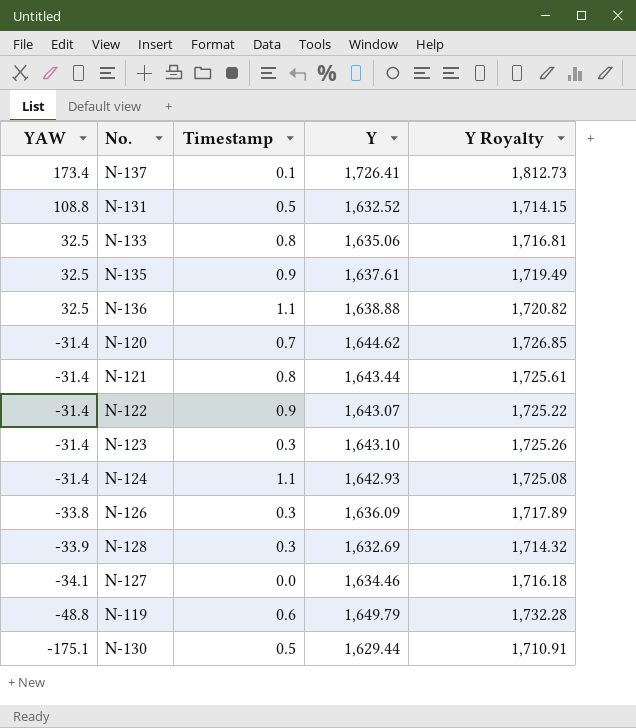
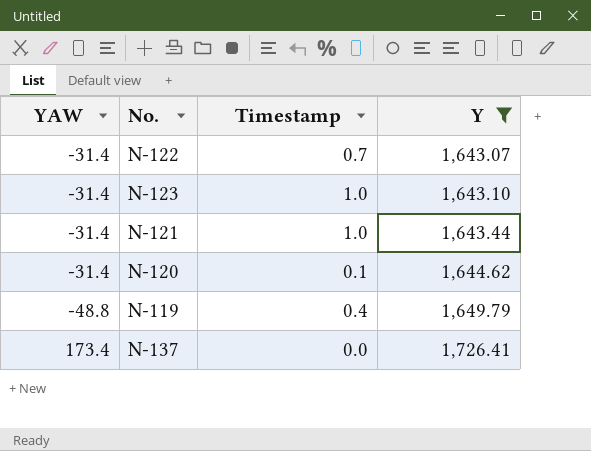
filter: none -> Y >= 1,643.07
row order: YAW descending -> Y ascending
column Y Royalty | formula: [Y] * 1.05 -> none
N-122 | Timestamp: 0.9 -> 0.7
N-123 | Timestamp: 0.3 -> 1.0
N-121 | Timestamp: 0.8 -> 1.0
N-120 | Timestamp: 0.7 -> 0.1
N-119 | Timestamp: 0.6 -> 0.4
N-137 | Timestamp: 0.1 -> 0.0

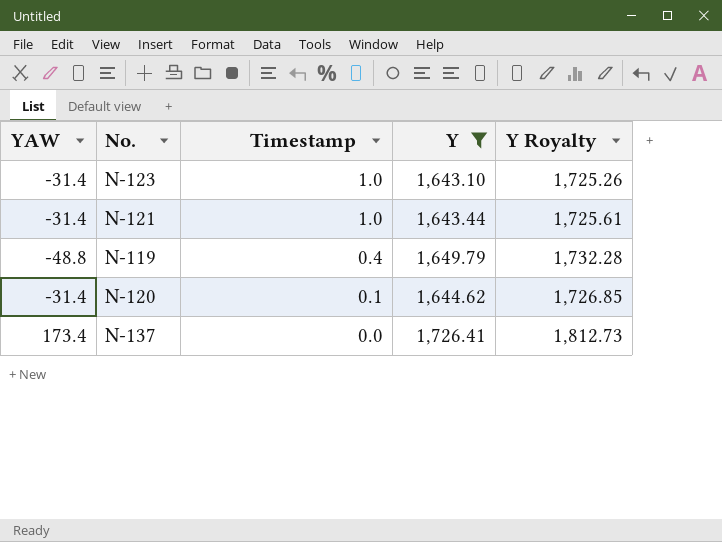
row order: Y ascending -> Timestamp descending
column Y Royalty | formula: none -> [Y] * 1.05
row N-122: -31.4 | 0.7 | 1,643.07 -> none

